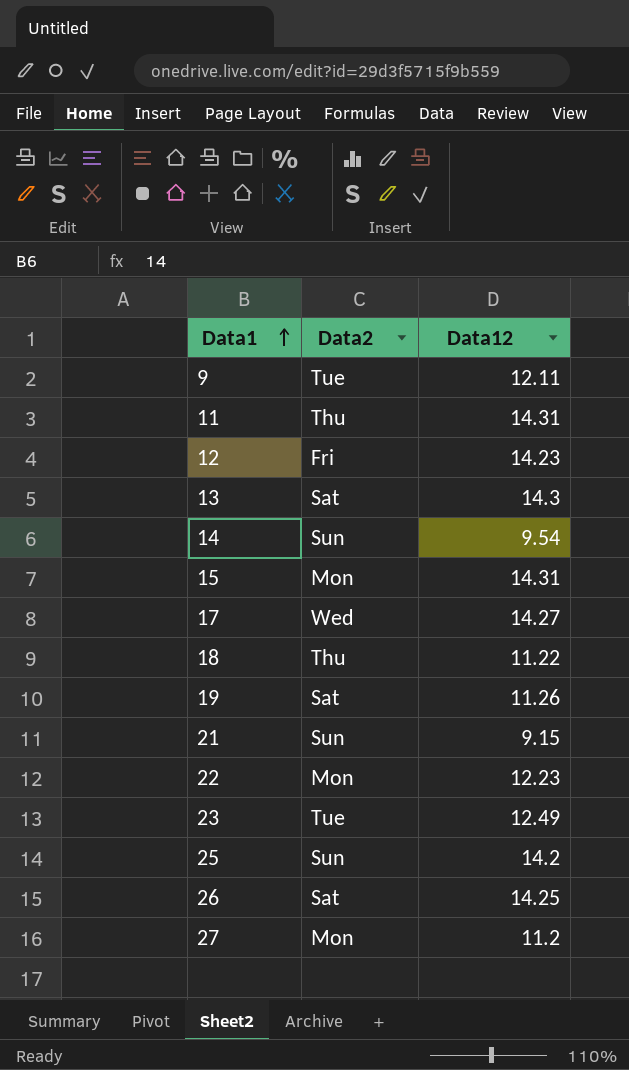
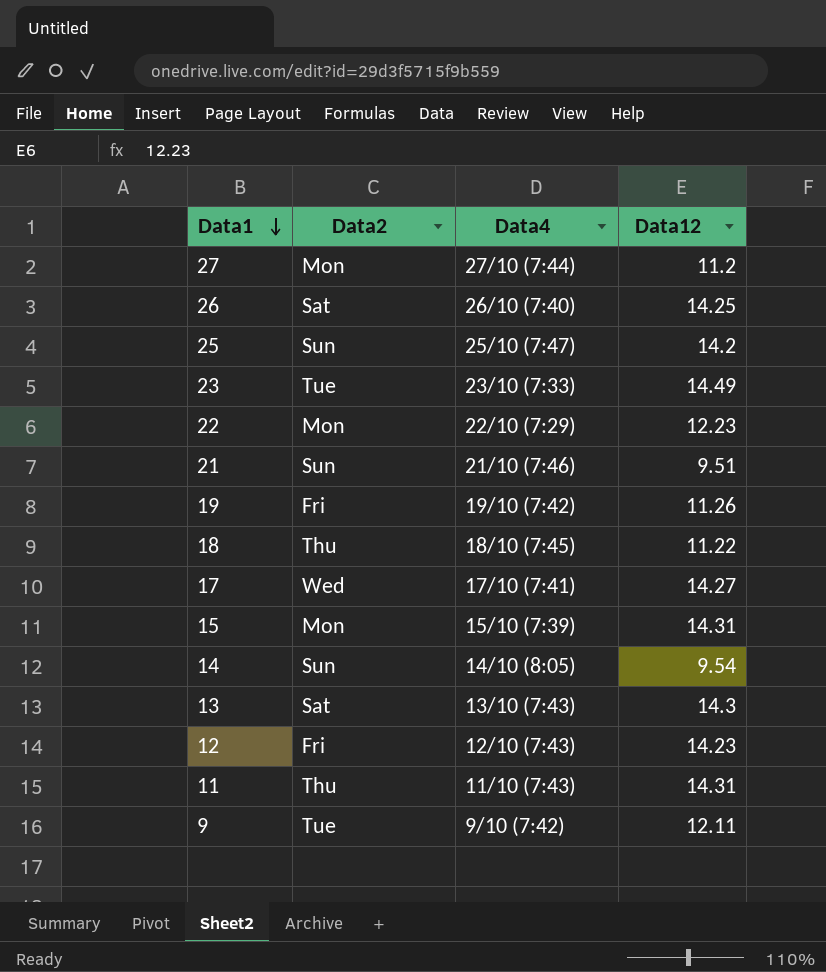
row order: Data1 ascending -> Data1 descending
column Data4 | position: none -> 3
23 | Data12: 12.49 -> 14.49
21 | Data12: 9.15 -> 9.51
19 | Data2: Sat -> Fri

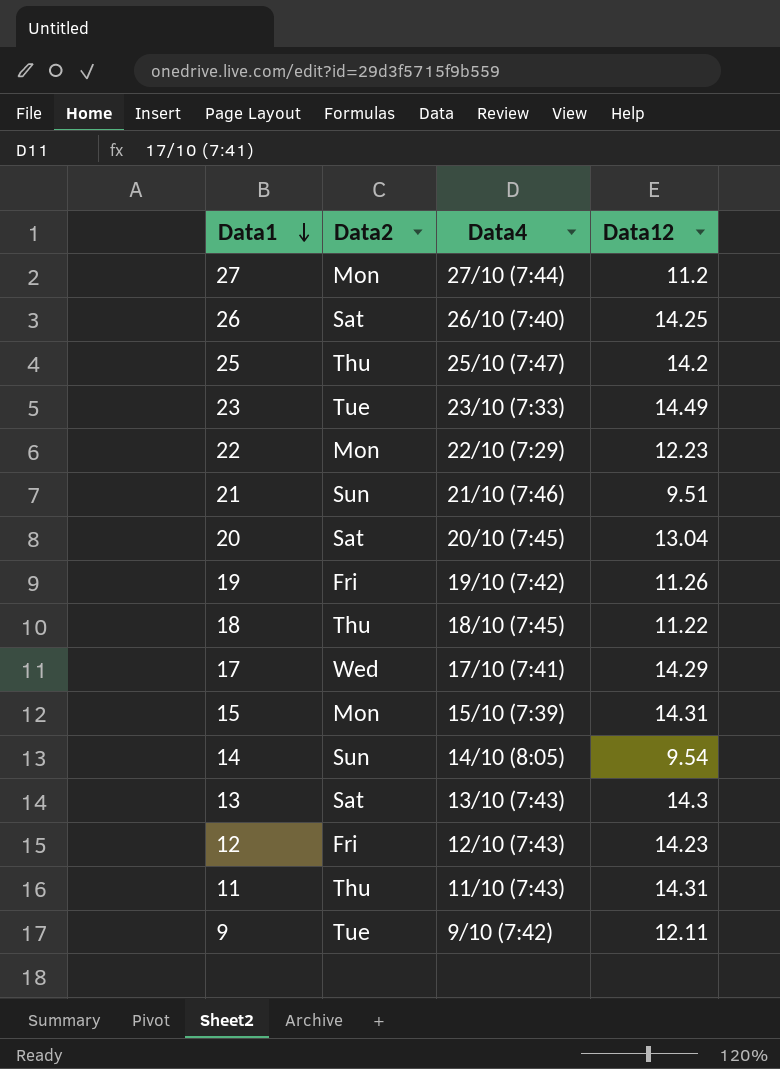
25 | Data2: Sun -> Thu
row 20: none -> Sat | 20/10 (7:45) | 13.04
17 | Data12: 14.27 -> 14.29

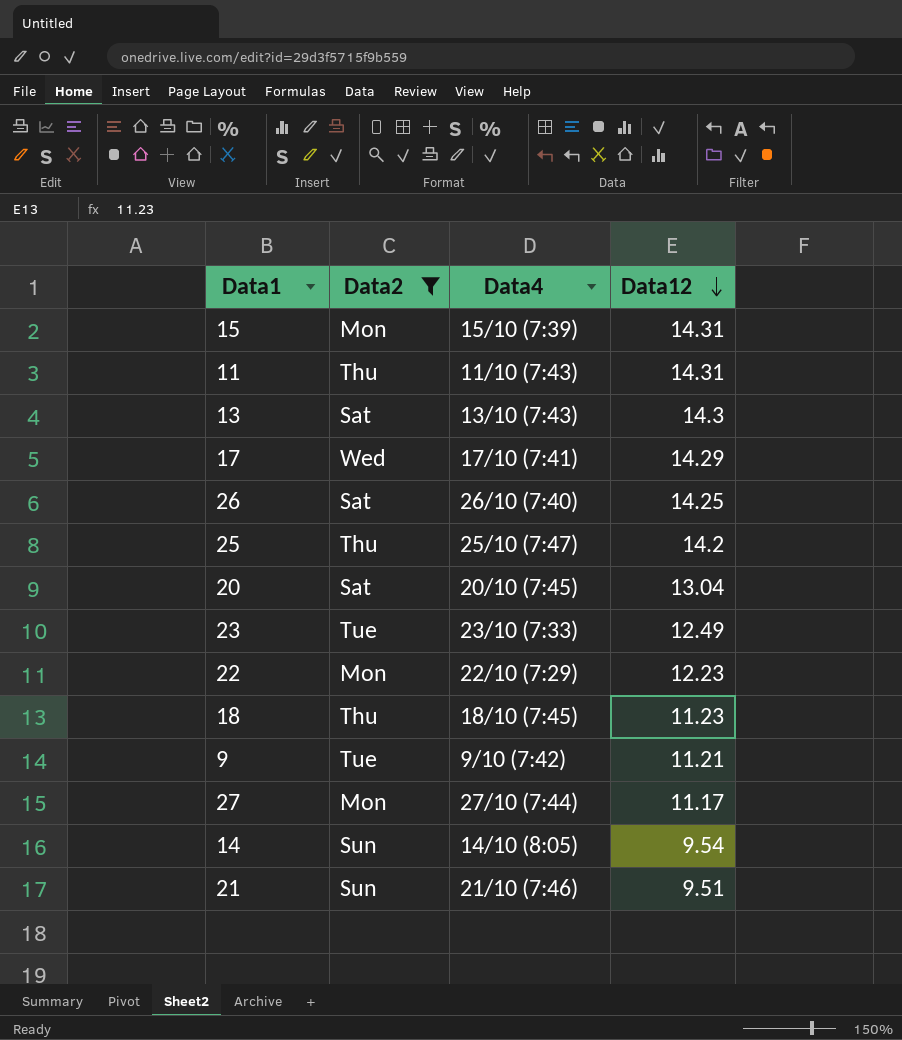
filter: none -> Data2 != Fri
row order: Data1 descending -> Data12 descending
23 | Data12: 14.49 -> 12.49
18 | Data12: 11.22 -> 11.23
9 | Data12: 12.11 -> 11.21
27 | Data12: 11.2 -> 11.17

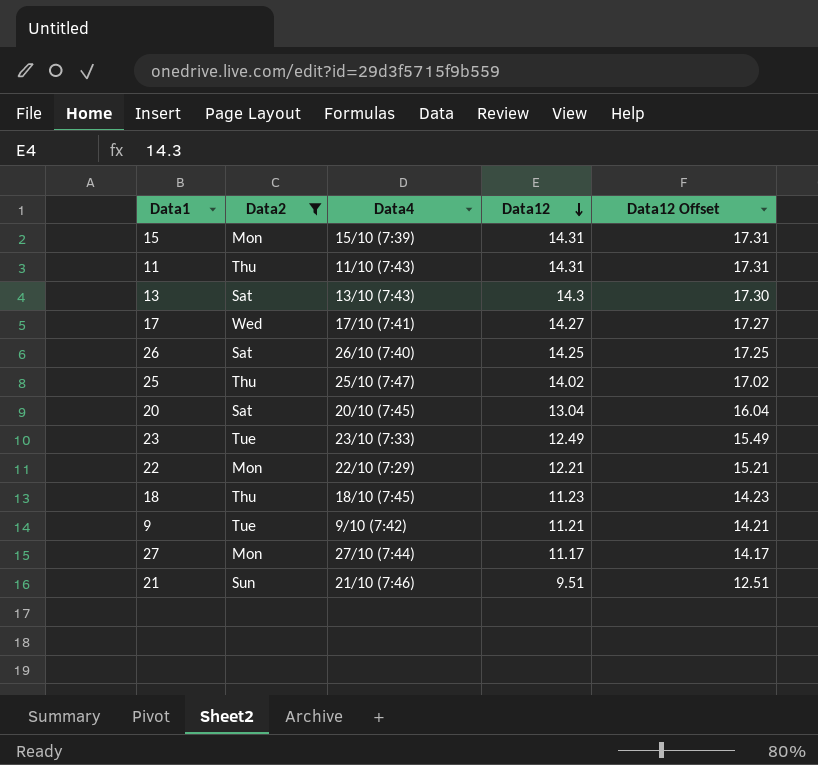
column Data12 Offset | formula: none -> [Data12] + 3
row 14: Sun | 14/10 (8:05) | 9.54 -> none
17 | Data12: 14.29 -> 14.27
25 | Data12: 14.2 -> 14.02
22 | Data12: 12.23 -> 12.21

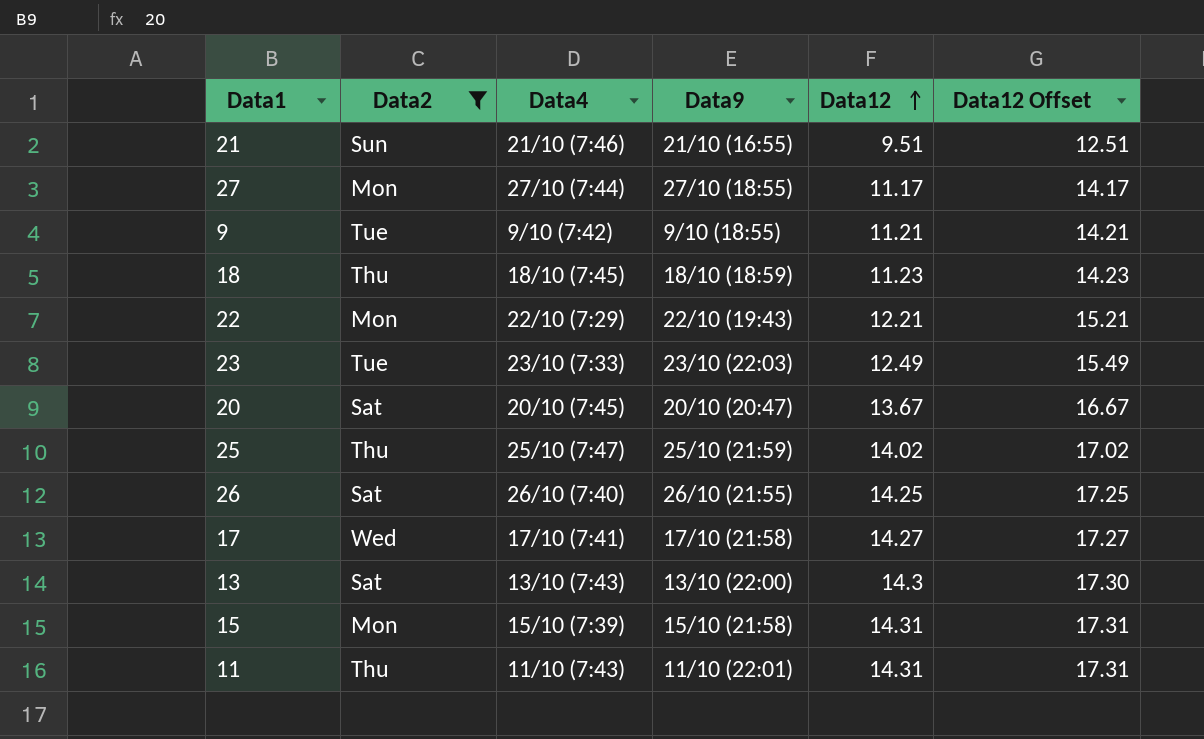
row order: Data12 descending -> Data12 ascending
column Data9 | position: none -> 4
20 | Data12: 13.04 -> 13.67
20 | Data12 Offset: 16.04 -> 16.67

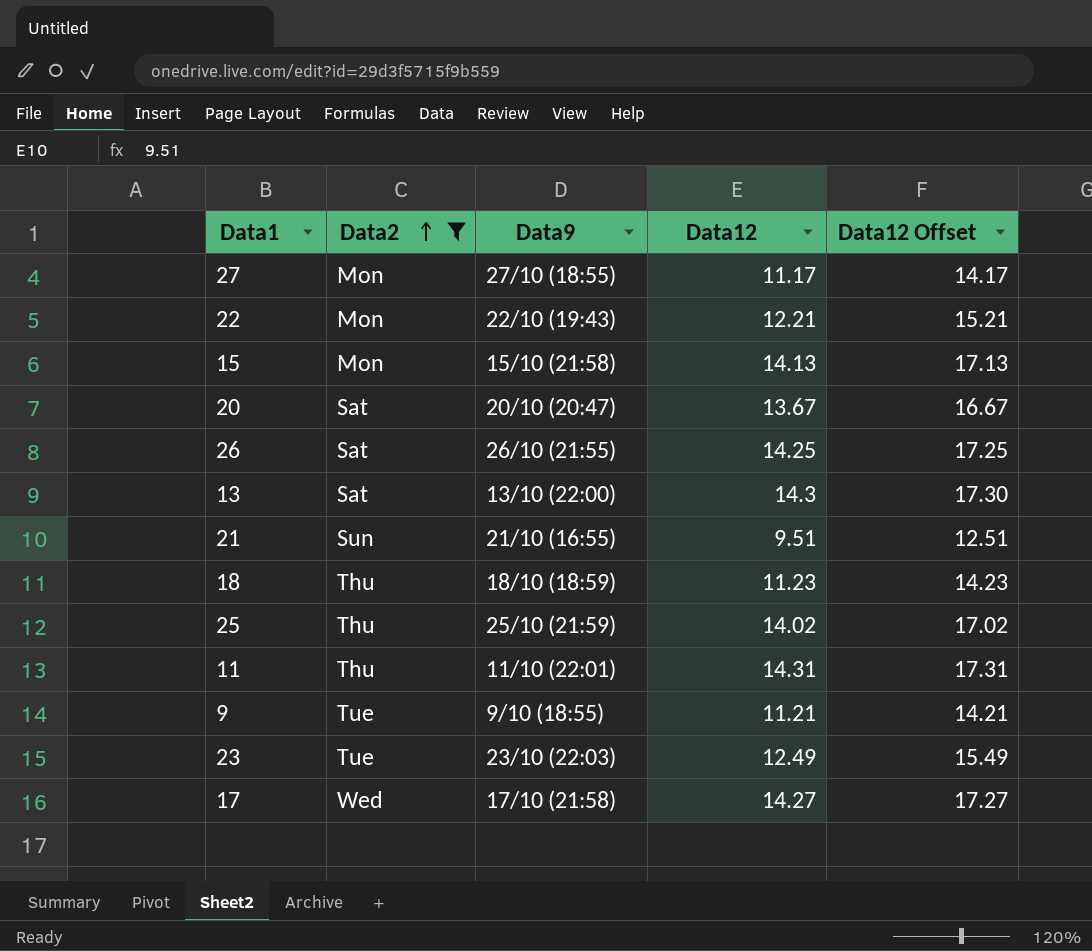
row order: Data12 ascending -> Data2 ascending
column Data4 | position: 3 -> none
15 | Data12: 14.31 -> 14.13
15 | Data12 Offset: 17.31 -> 17.13

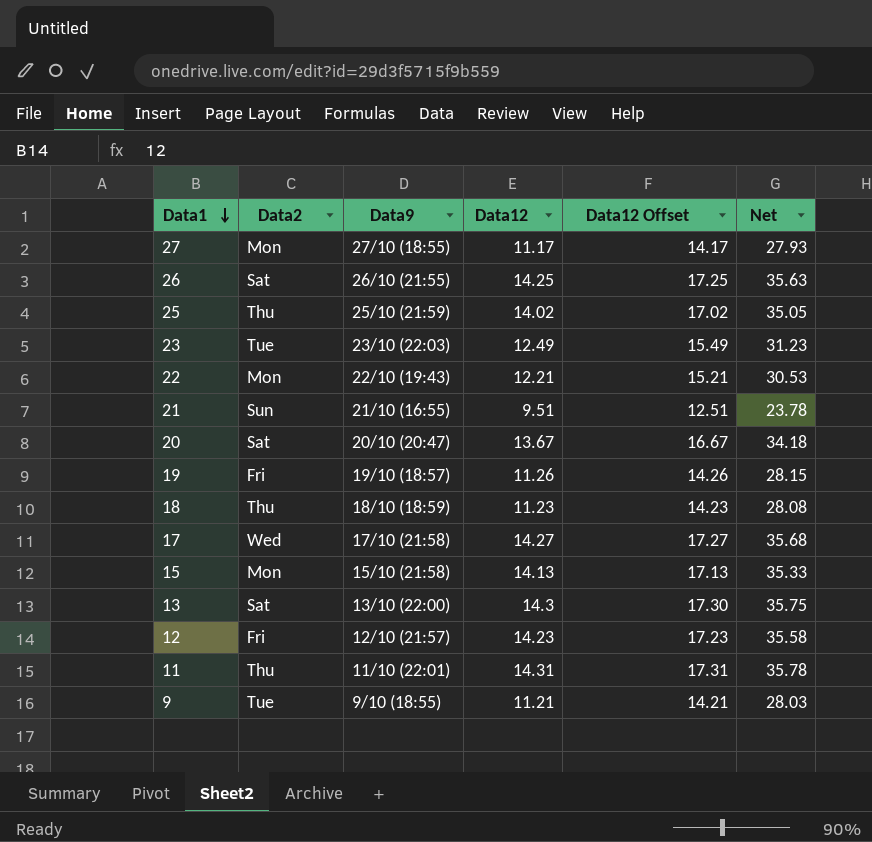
filter: Data2 != Fri -> none
row order: Data2 ascending -> Data1 descending
column Net | formula: none -> [Data12] * 2.5

